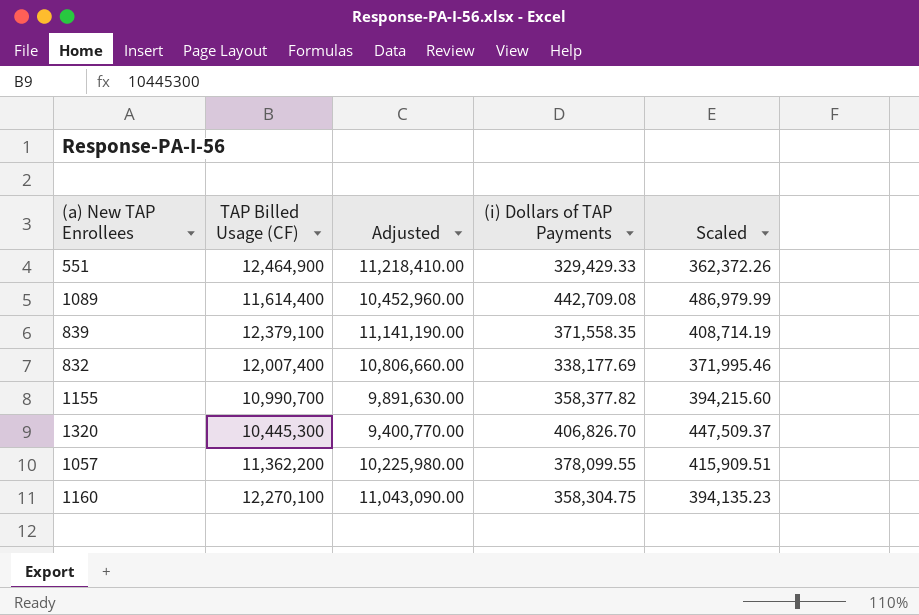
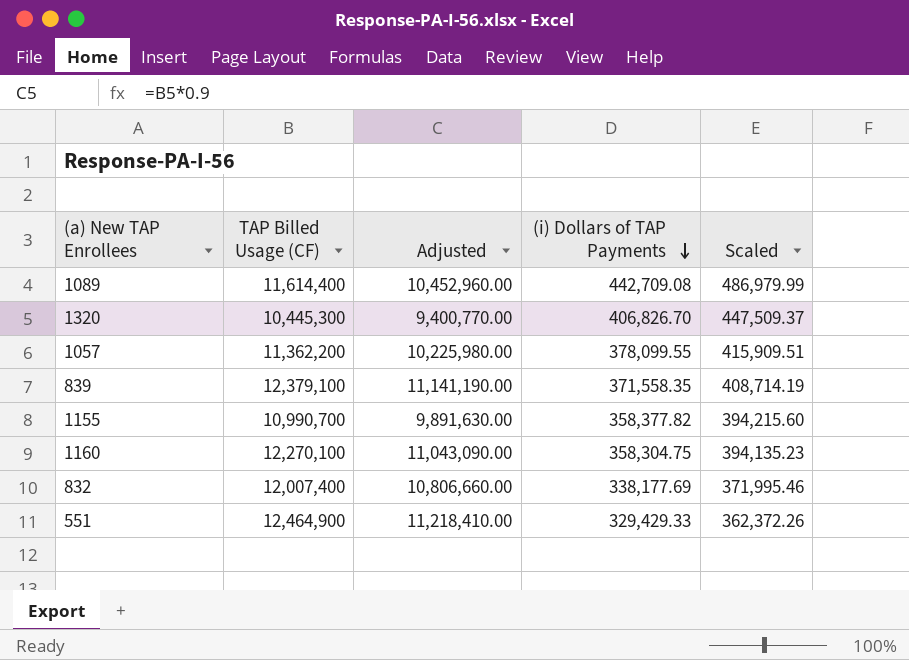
row order: none -> (i) Dollars of TAP Payments descending

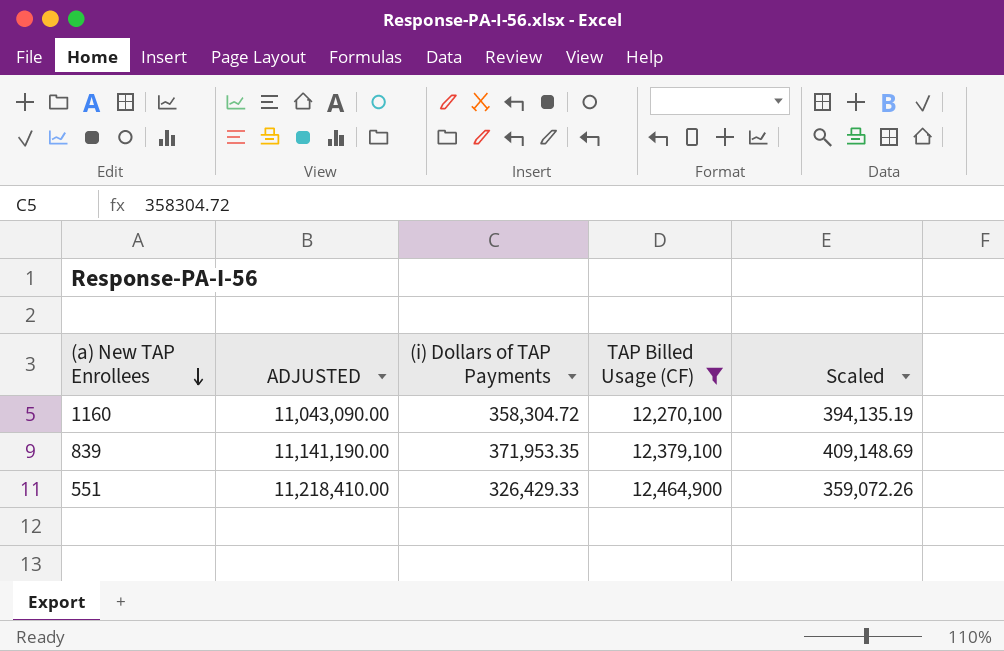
filter: none -> TAP Billed Usage (CF) >= 12,270,100
row order: (i) Dollars of TAP Payments descending -> (a) New TAP Enrollees descending
column name: Adjusted -> ADJUSTED
column TAP Billed Usage (CF) | position: 2 -> 4
1160 | (i) Dollars of TAP Payments: 358,304.75 -> 358,304.72
1160 | Scaled: 394,135.23 -> 394,135.19
839 | (i) Dollars of TAP Payments: 371,558.35 -> 371,953.35
839 | Scaled: 408,714.19 -> 409,148.69
551 | (i) Dollars of TAP Payments: 329,429.33 -> 326,429.33
551 | Scaled: 362,372.26 -> 359,072.26

